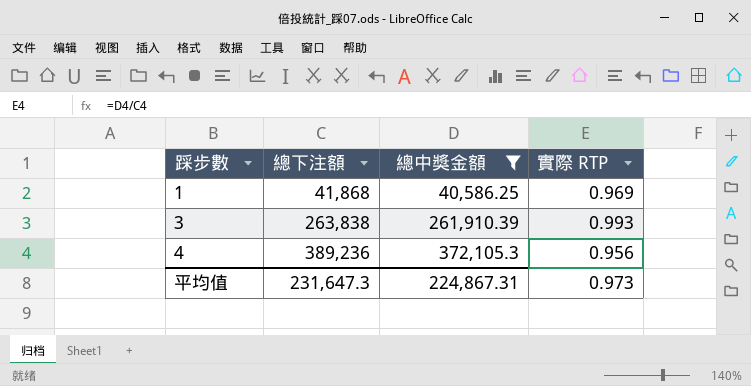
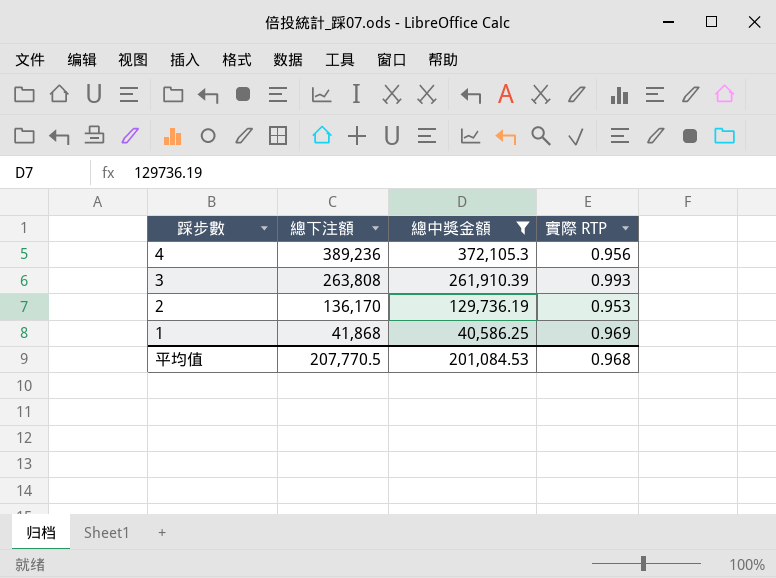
row order: 踩步數 ascending -> 踩步數 descending
3 | 總下注額: 263,838 -> 263,808
row 2: none -> 136,170 | 129,736.19 | 0.953
平均值 | 總下注額: 231,647.3 -> 207,770.5
平均值 | 總中獎金額: 224,867.31 -> 201,084.53
平均值 | 實際 RTP: 0.973 -> 0.968

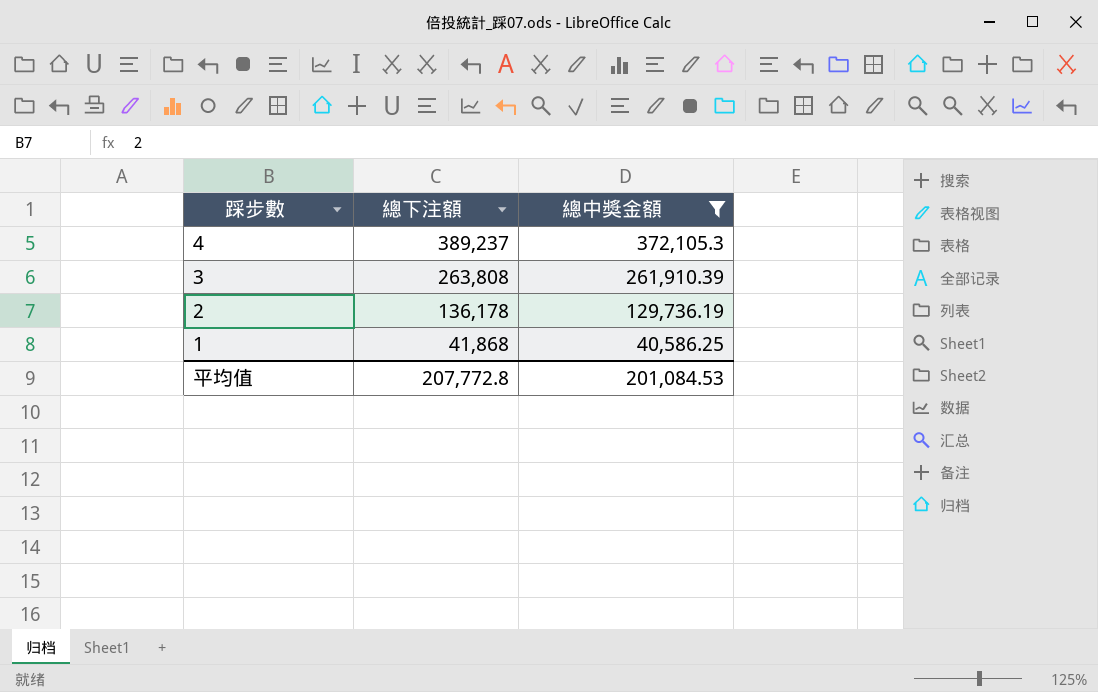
column 實際 RTP | formula: [總中獎金額] / [總下注額] -> none
4 | 總下注額: 389,236 -> 389,237
2 | 總下注額: 136,170 -> 136,178
平均值 | 總下注額: 207,770.5 -> 207,772.8

